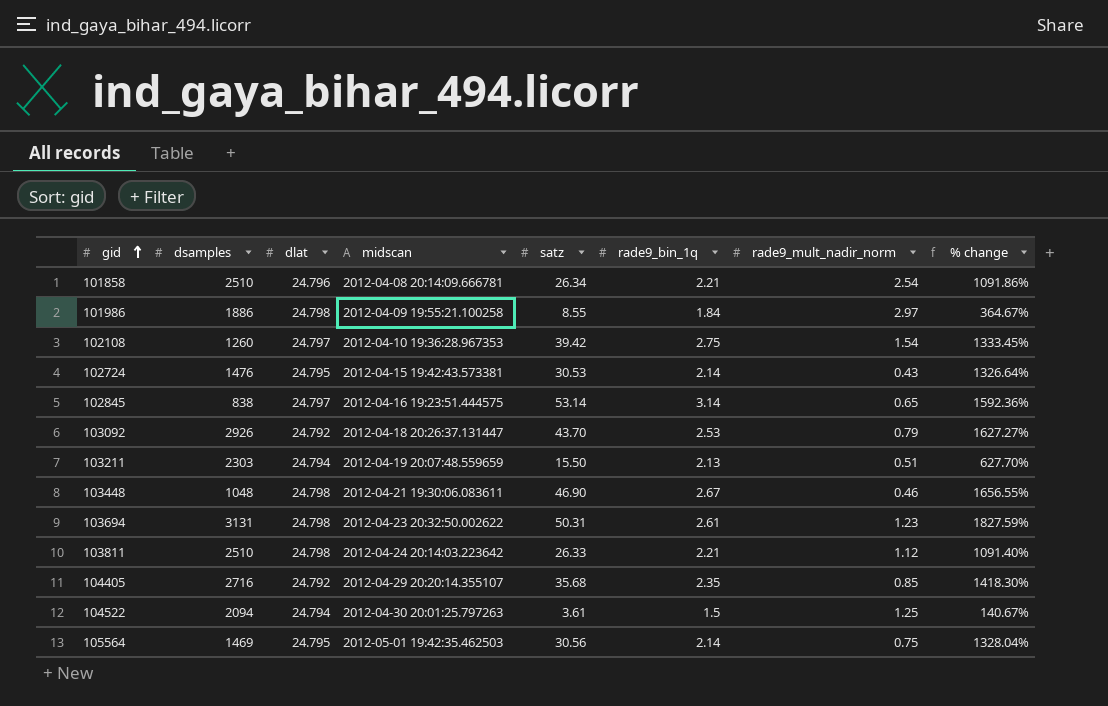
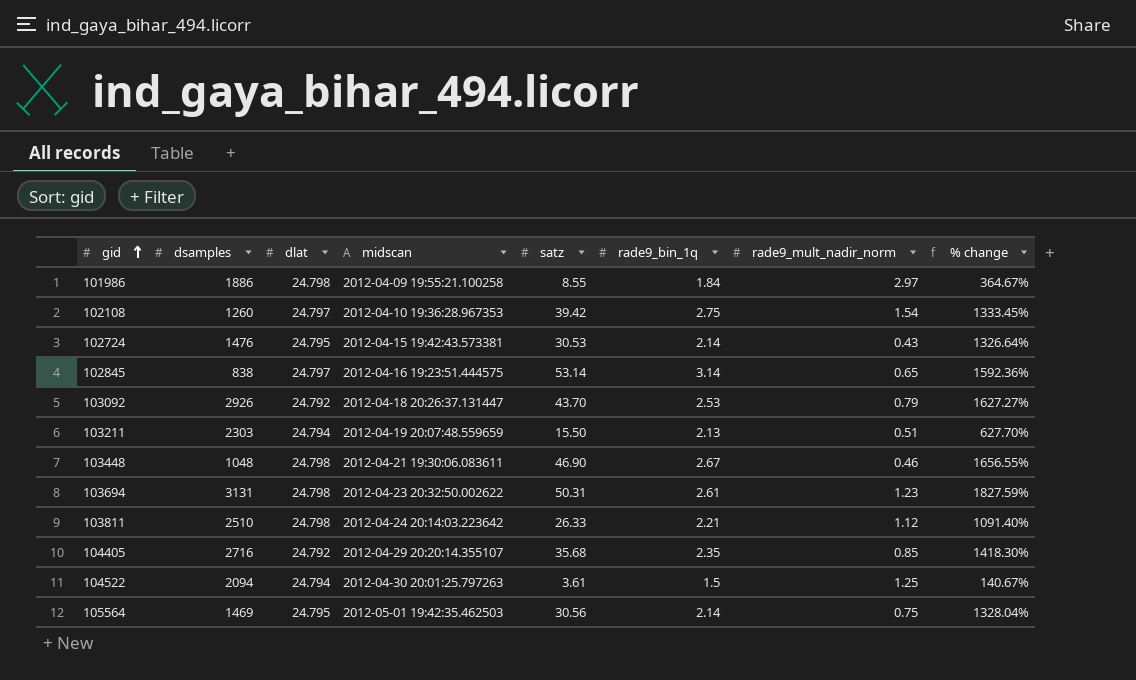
row 101858: 2510 | 24.796 | 2012-04-08 20:14:09.666781 | 26.34 | 2.21 | 2.54 | 1091.86% -> none

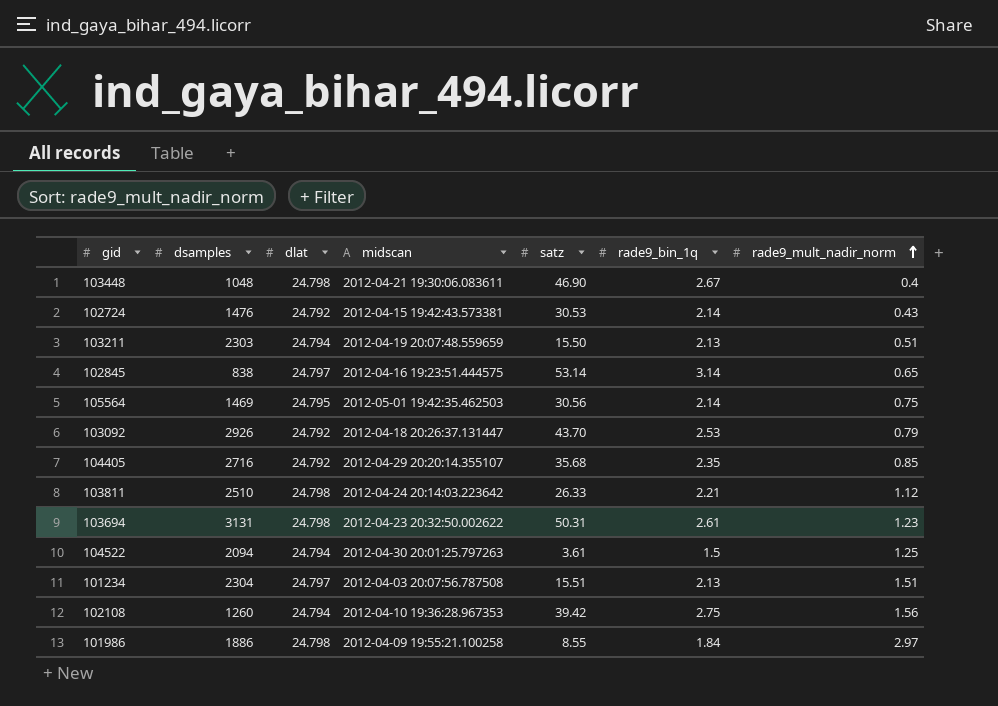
row order: gid ascending -> rade9_mult_nadir_norm ascending
column % change | formula: ([satz] - [rade9_bin_1q]) / [rade9_bin_1q] -> none
103448 | rade9_mult_nadir_norm: 0.46 -> 0.4
102724 | dlat: 24.795 -> 24.792
row 101234: none -> 2304 | 24.797 | 2012-04-03 20:07:56.787508 | 15.51 | 2.13 | 1.51
102108 | dlat: 24.797 -> 24.794
102108 | rade9_mult_nadir_norm: 1.54 -> 1.56

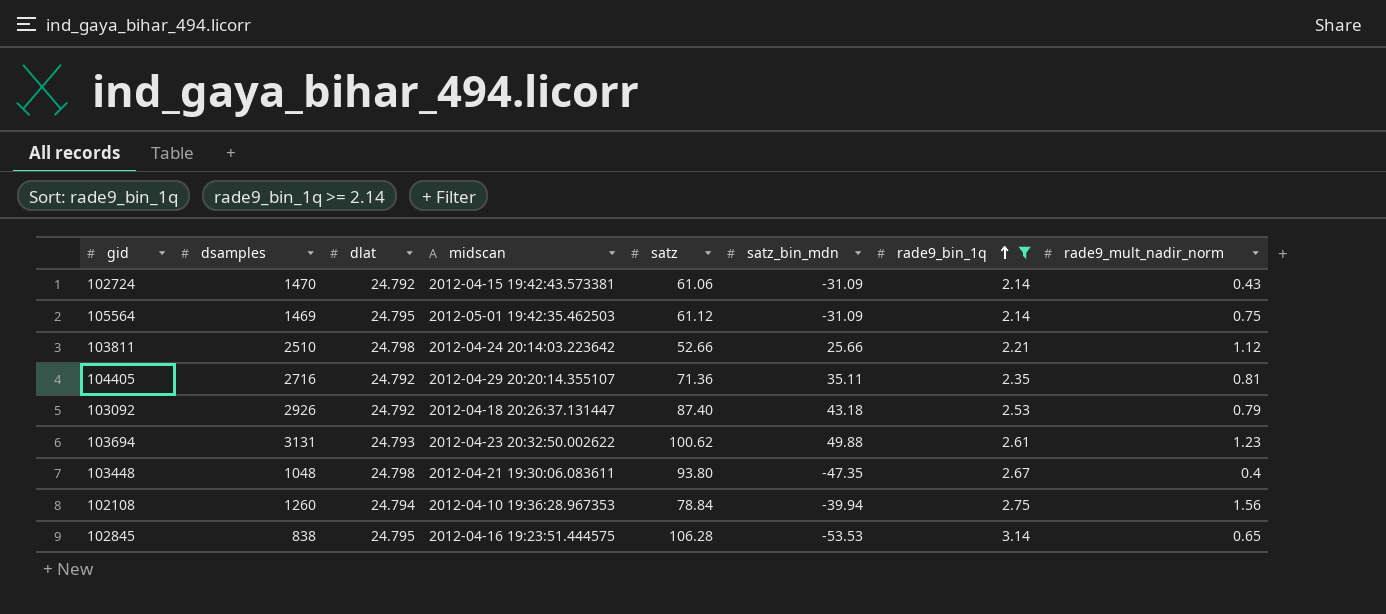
filter: none -> rade9_bin_1q >= 2.14
row order: rade9_mult_nadir_norm ascending -> rade9_bin_1q ascending
column satz_bin_mdn | position: none -> 6
102724 | dsamples: 1476 -> 1470
102724 | satz: 30.53 -> 61.06
105564 | satz: 30.56 -> 61.12
103811 | satz: 26.33 -> 52.66
104405 | satz: 35.68 -> 71.36
104405 | rade9_mult_nadir_norm: 0.85 -> 0.81
103092 | satz: 43.70 -> 87.40
103694 | dlat: 24.798 -> 24.793
103694 | satz: 50.31 -> 100.62
103448 | satz: 46.90 -> 93.80
102108 | satz: 39.42 -> 78.84
102845 | dlat: 24.797 -> 24.795
102845 | satz: 53.14 -> 106.28

